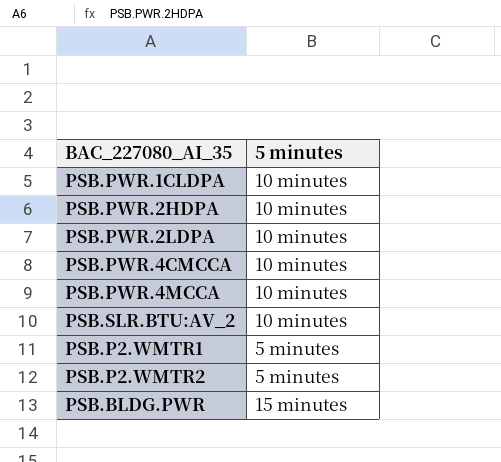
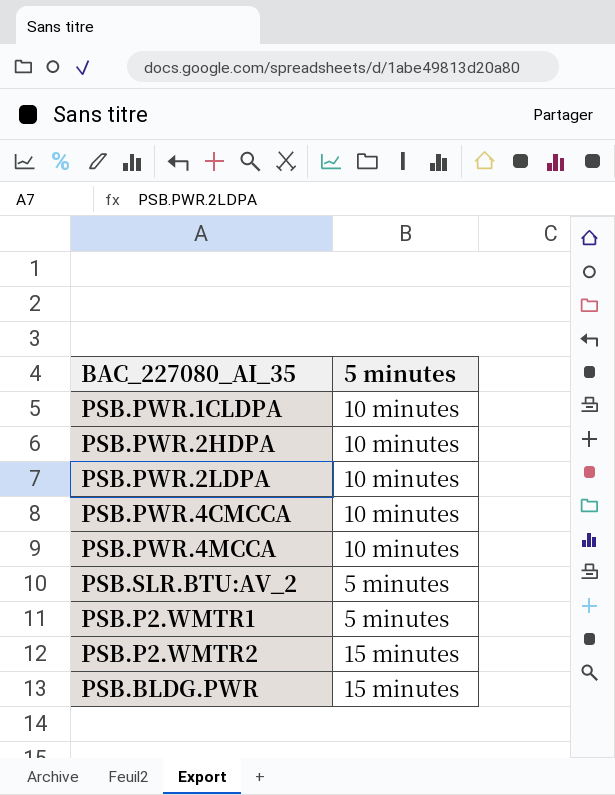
PSB.SLR.BTU:AV_2 | 5 minutes: 10 minutes -> 5 minutes
PSB.P2.WMTR2 | 5 minutes: 5 minutes -> 15 minutes

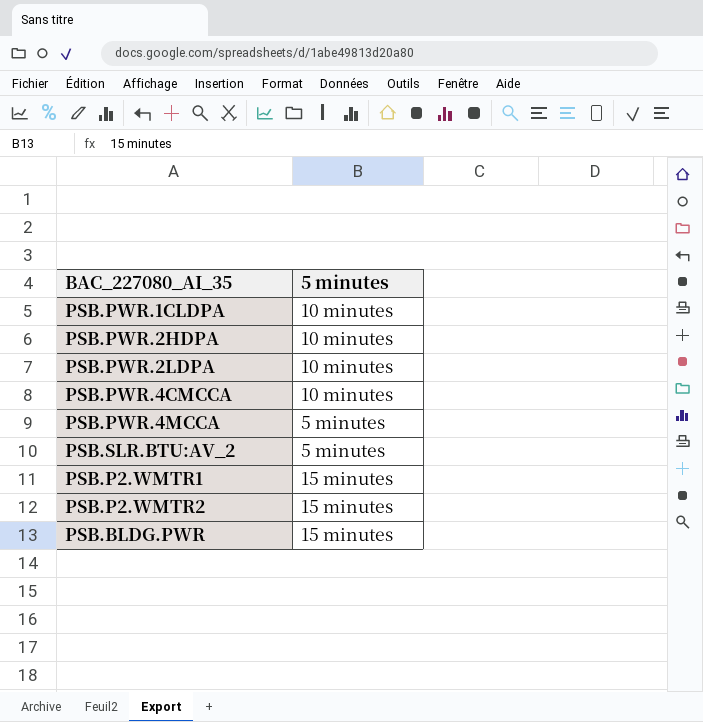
PSB.PWR.4MCCA | 5 minutes: 10 minutes -> 5 minutes
PSB.P2.WMTR1 | 5 minutes: 5 minutes -> 15 minutes

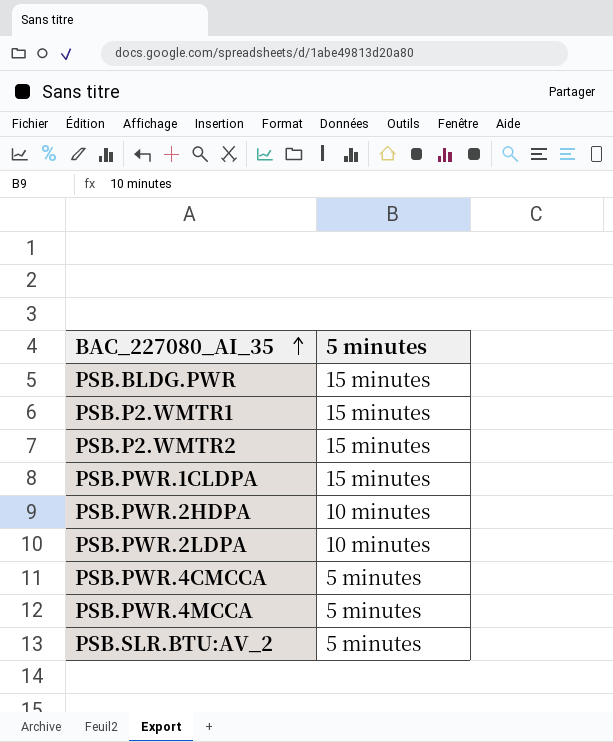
row order: none -> BAC_227080_AI_35 ascending
PSB.PWR.1CLDPA | 5 minutes: 10 minutes -> 15 minutes
PSB.PWR.4CMCCA | 5 minutes: 10 minutes -> 5 minutes

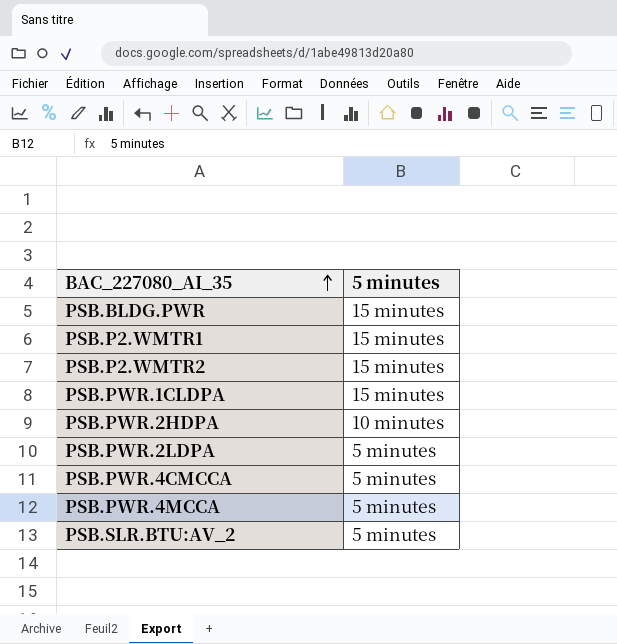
PSB.PWR.2LDPA | 5 minutes: 10 minutes -> 5 minutes

